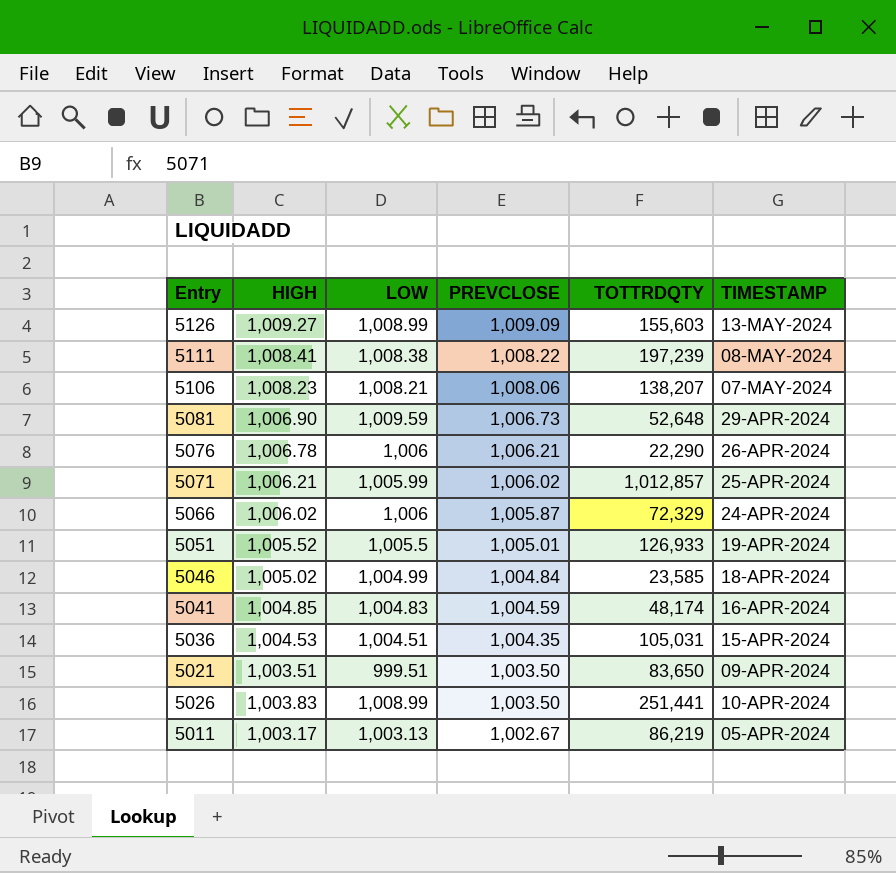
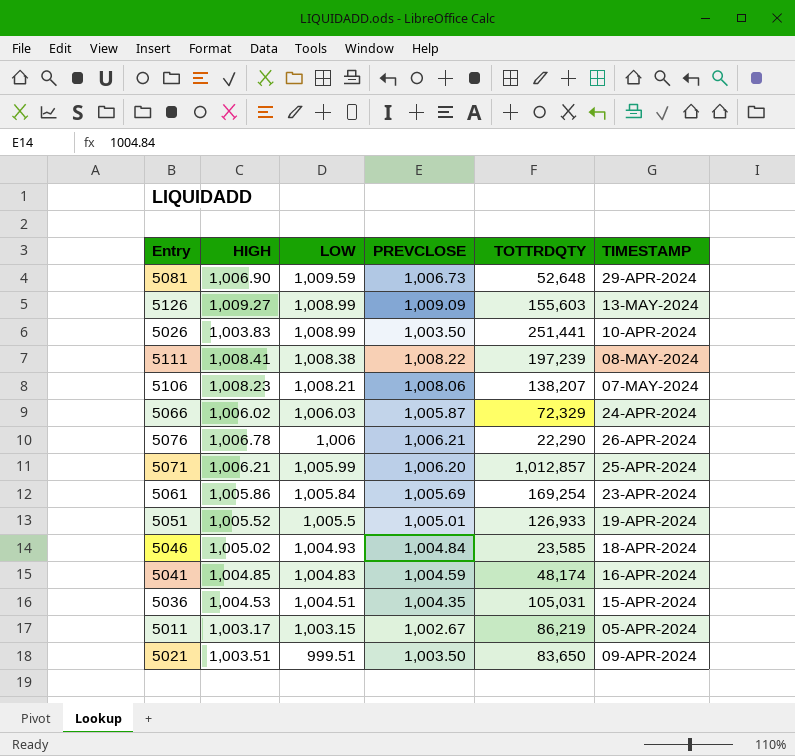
row order: PREVCLOSE descending -> LOW descending
5066 | LOW: 1,006 -> 1,006.03
5071 | PREVCLOSE: 1,006.02 -> 1,006.20
row 5061: none -> 1,005.86 | 1,005.84 | 1,005.69 | 169,254 | 23-APR-2024
5046 | LOW: 1,004.99 -> 1,004.93
5011 | LOW: 1,003.13 -> 1,003.15

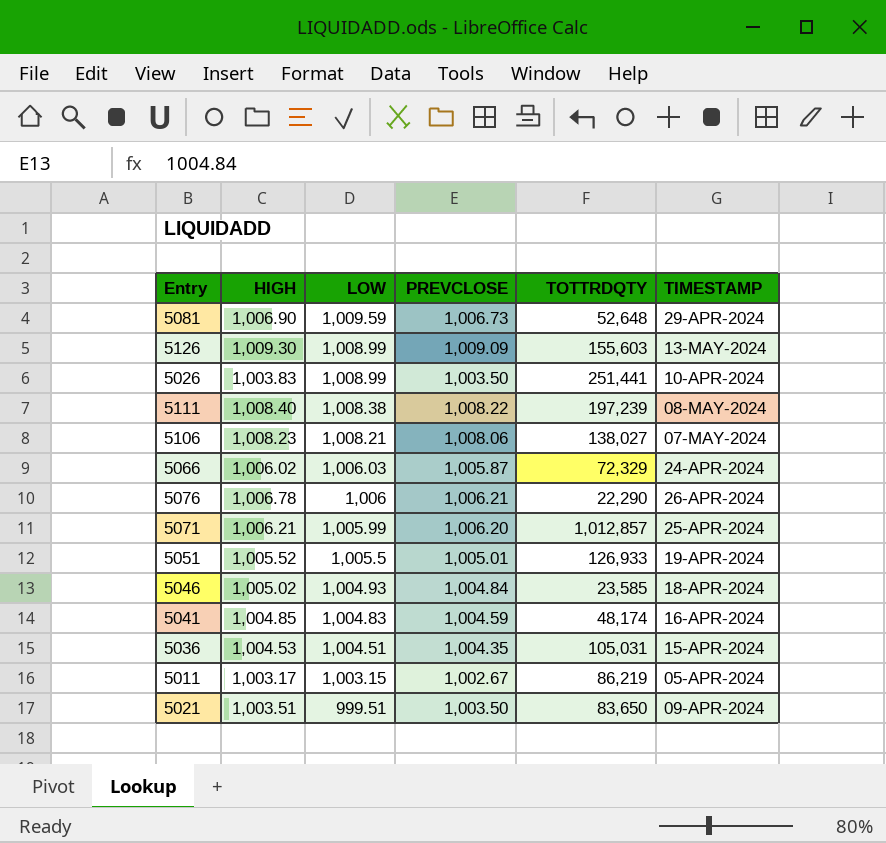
row 5061: 1,005.86 | 1,005.84 | 1,005.69 | 169,254 | 23-APR-2024 -> none
5126 | HIGH: 1,009.27 -> 1,009.30
5111 | HIGH: 1,008.41 -> 1,008.40
5106 | TOTTRDQTY: 138,207 -> 138,027

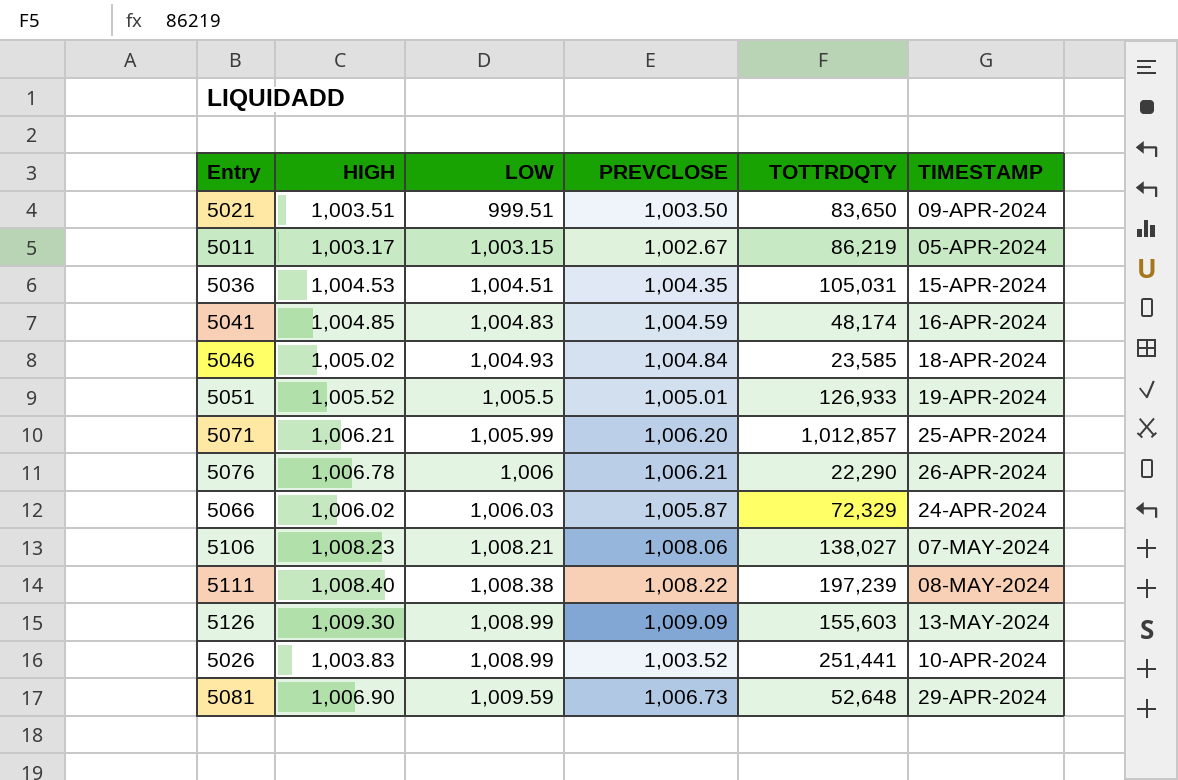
row order: LOW descending -> LOW ascending
5026 | PREVCLOSE: 1,003.50 -> 1,003.52

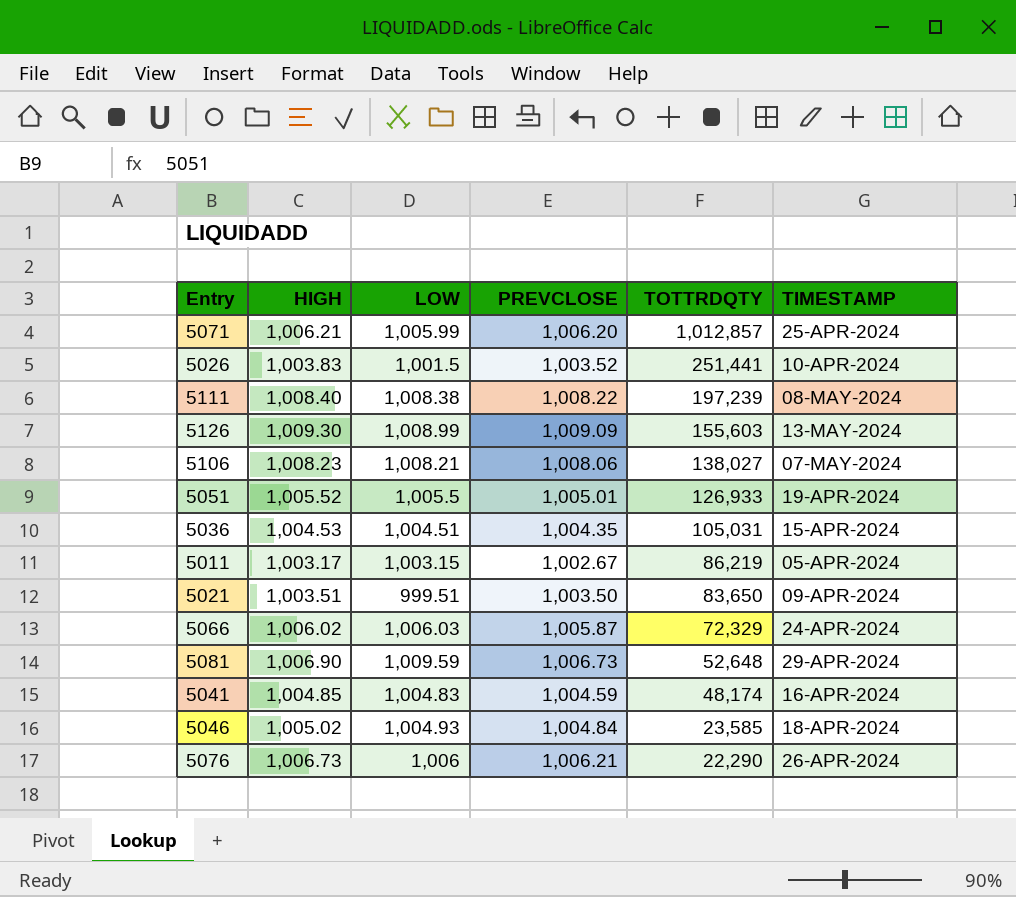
row order: LOW ascending -> TOTTRDQTY descending
5026 | LOW: 1,008.99 -> 1,001.5
5076 | HIGH: 1,006.78 -> 1,006.73

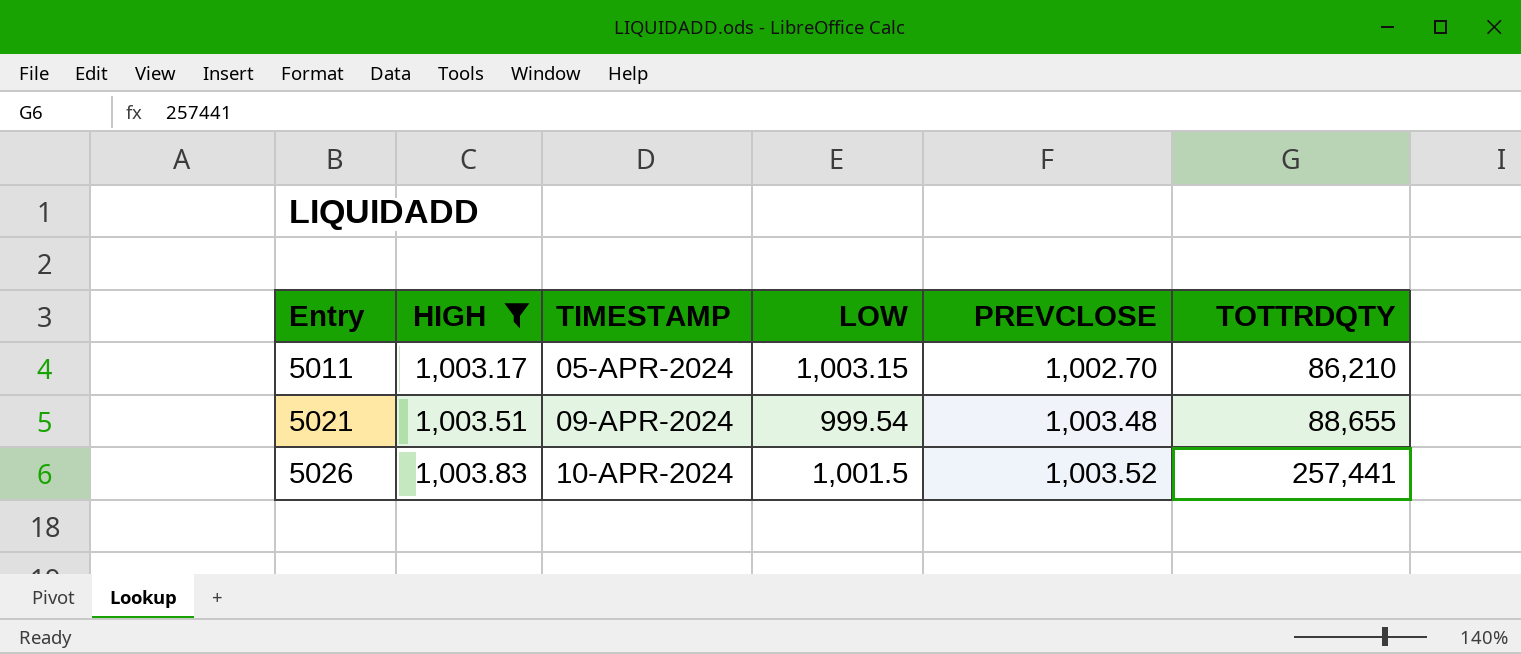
filter: none -> HIGH <= 1,003.83
row order: TOTTRDQTY descending -> Entry ascending
column TIMESTAMP | position: 6 -> 3
5011 | PREVCLOSE: 1,002.67 -> 1,002.70
5011 | TOTTRDQTY: 86,219 -> 86,210
5021 | LOW: 999.51 -> 999.54
5021 | PREVCLOSE: 1,003.50 -> 1,003.48
5021 | TOTTRDQTY: 83,650 -> 88,655
5026 | TOTTRDQTY: 251,441 -> 257,441

